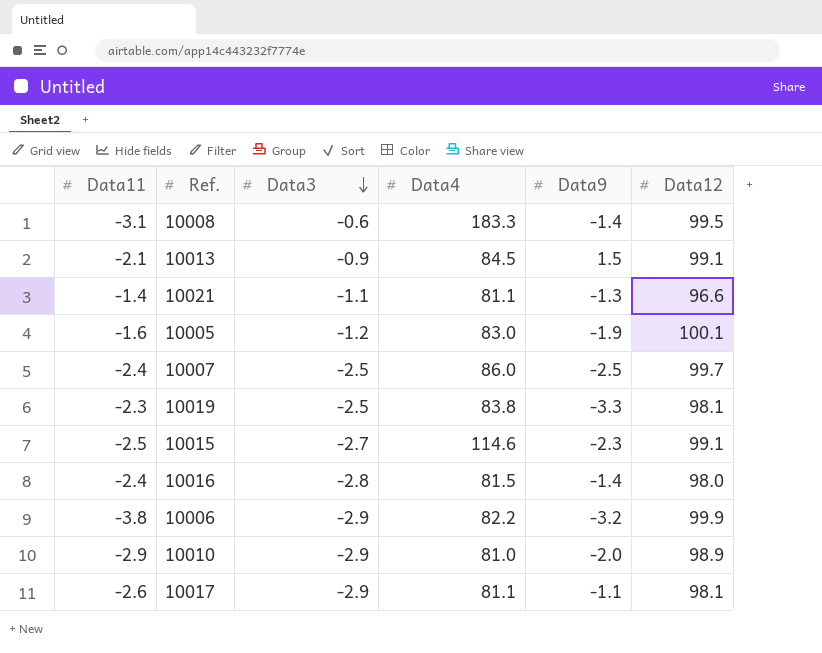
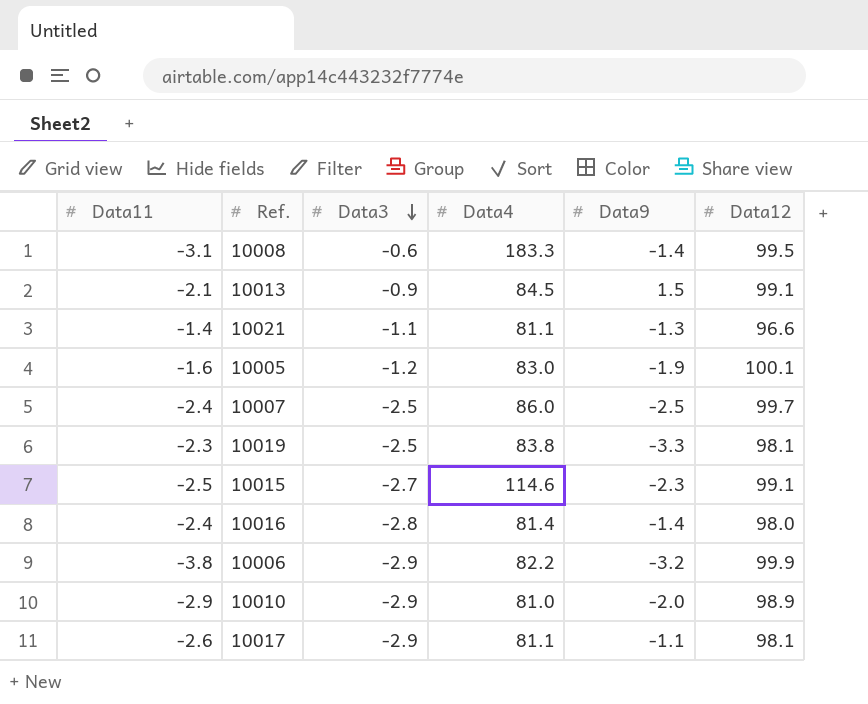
10016 | Data4: 81.5 -> 81.4

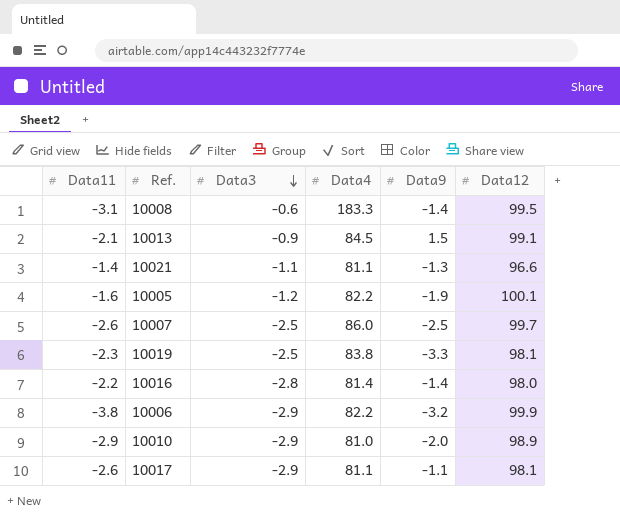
row 10015: -2.5 | -2.7 | 114.6 | -2.3 | 99.1 -> none
10005 | Data4: 83.0 -> 82.2
10007 | Data11: -2.4 -> -2.6
10016 | Data11: -2.4 -> -2.2

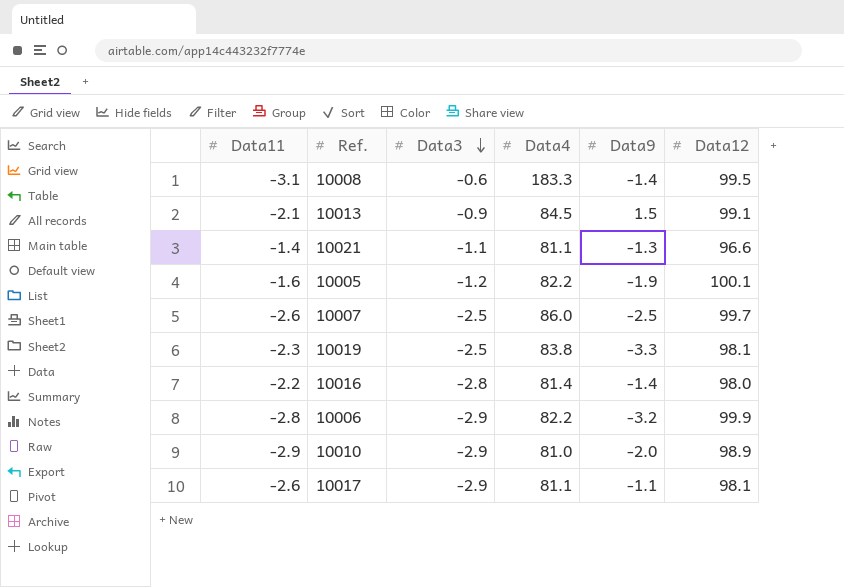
10006 | Data11: -3.8 -> -2.8

